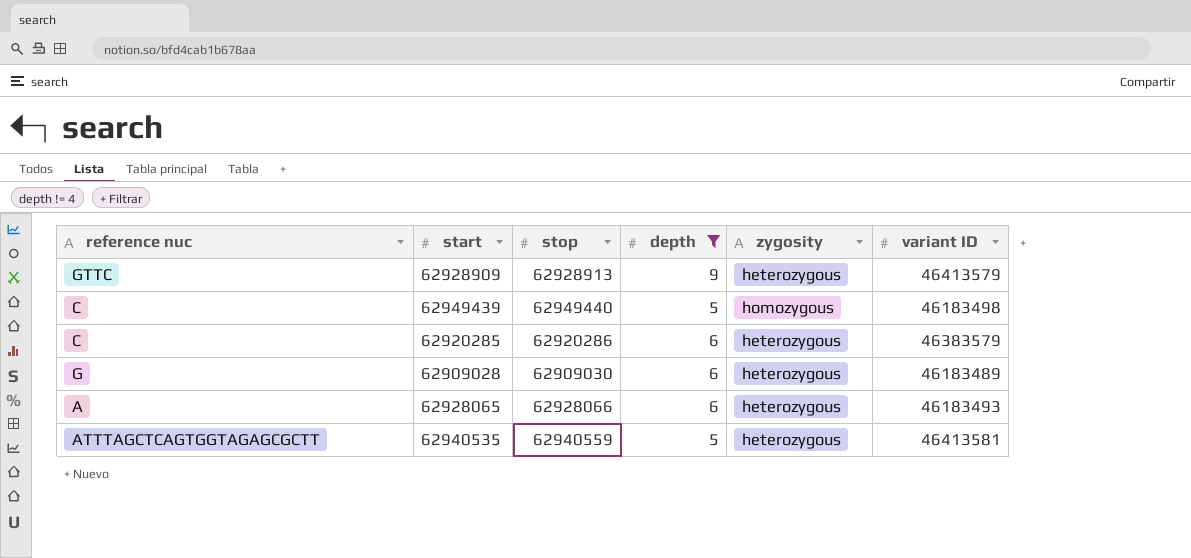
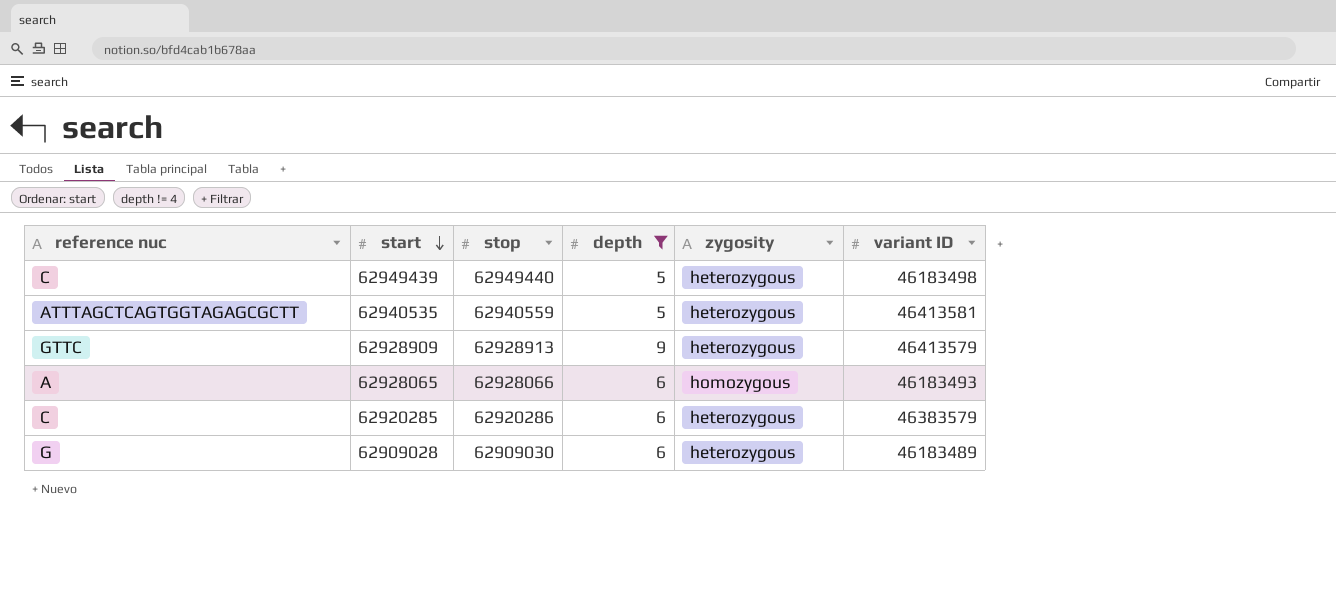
row order: none -> start descending
62949439 | zygosity: homozygous -> heterozygous
62928065 | zygosity: heterozygous -> homozygous

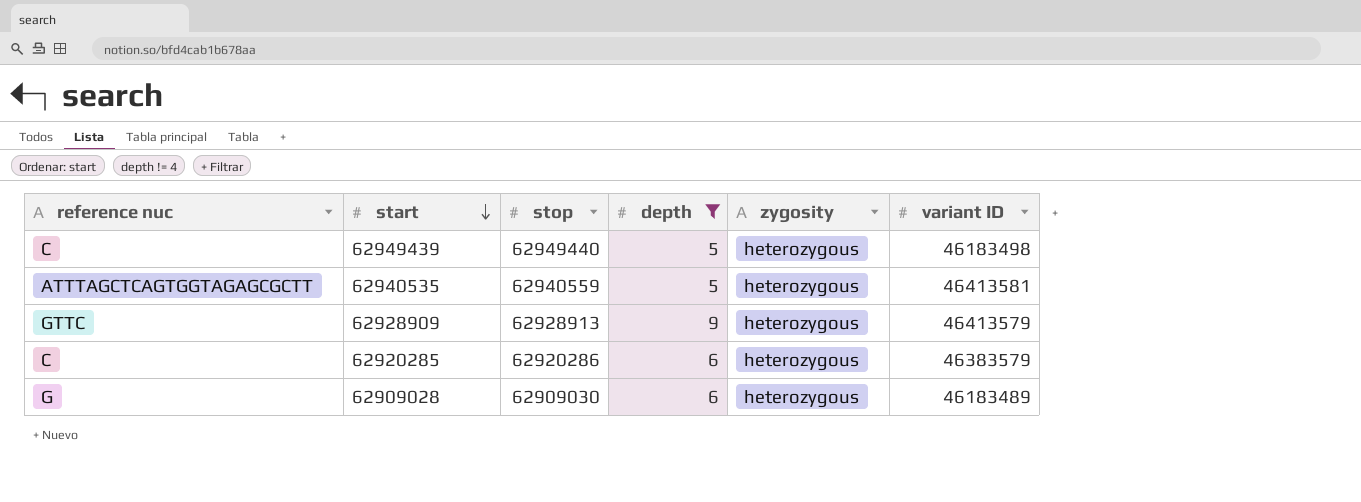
row 62928065: A | 62928066 | 6 | homozygous | 46183493 -> none

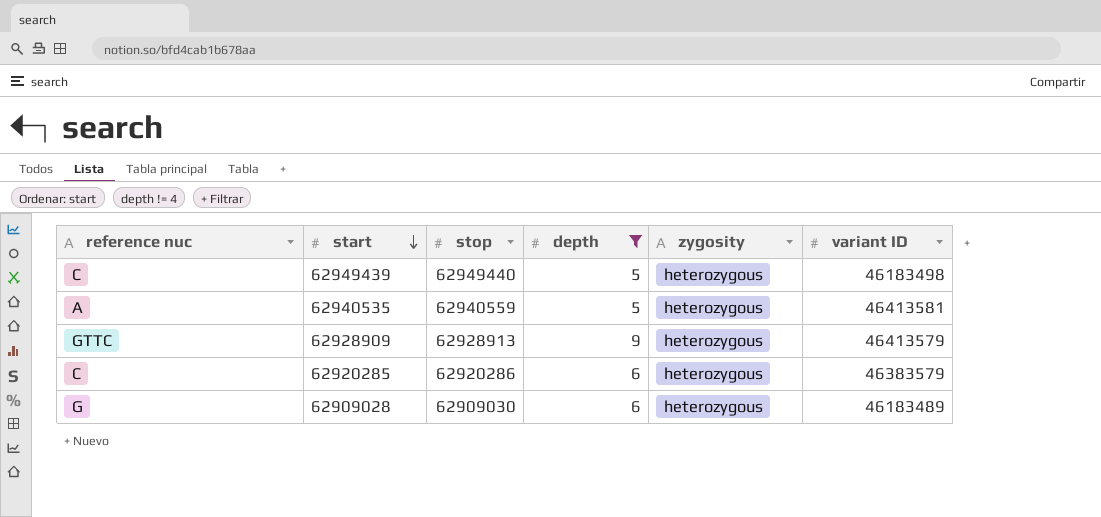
62940535 | reference nuc: ATTTAGCTCAGTGGTAGAGCGCTT -> A

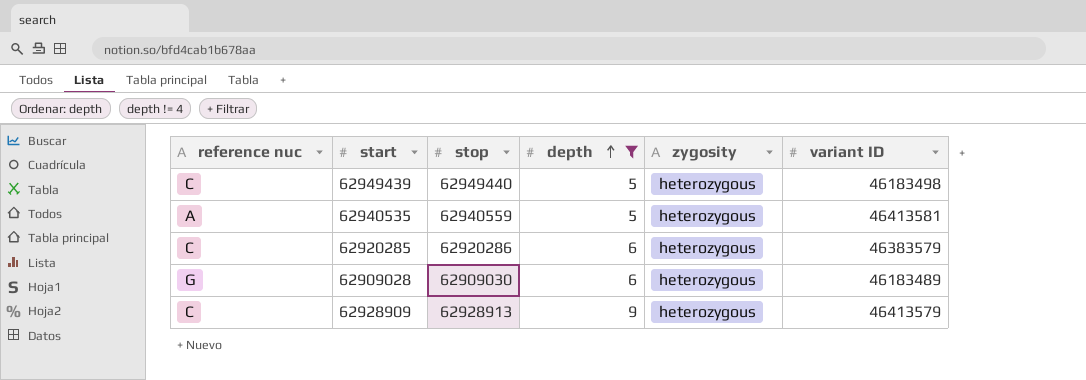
row order: start descending -> depth ascending
62928909 | reference nuc: GTTC -> C

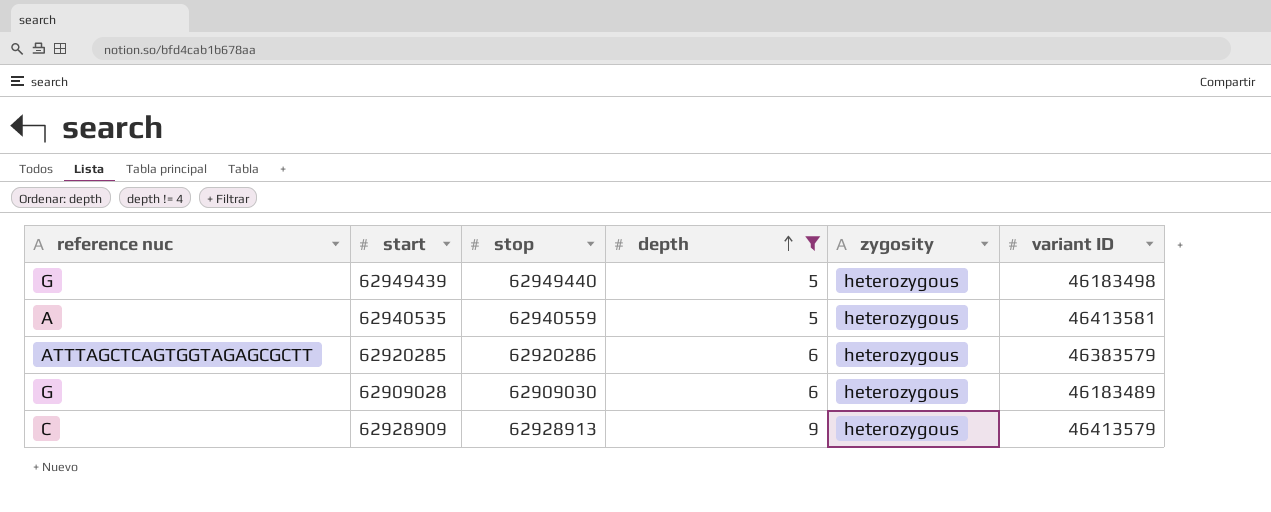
62949439 | reference nuc: C -> G
62920285 | reference nuc: C -> ATTTAGCTCAGTGGTAGAGCGCTT

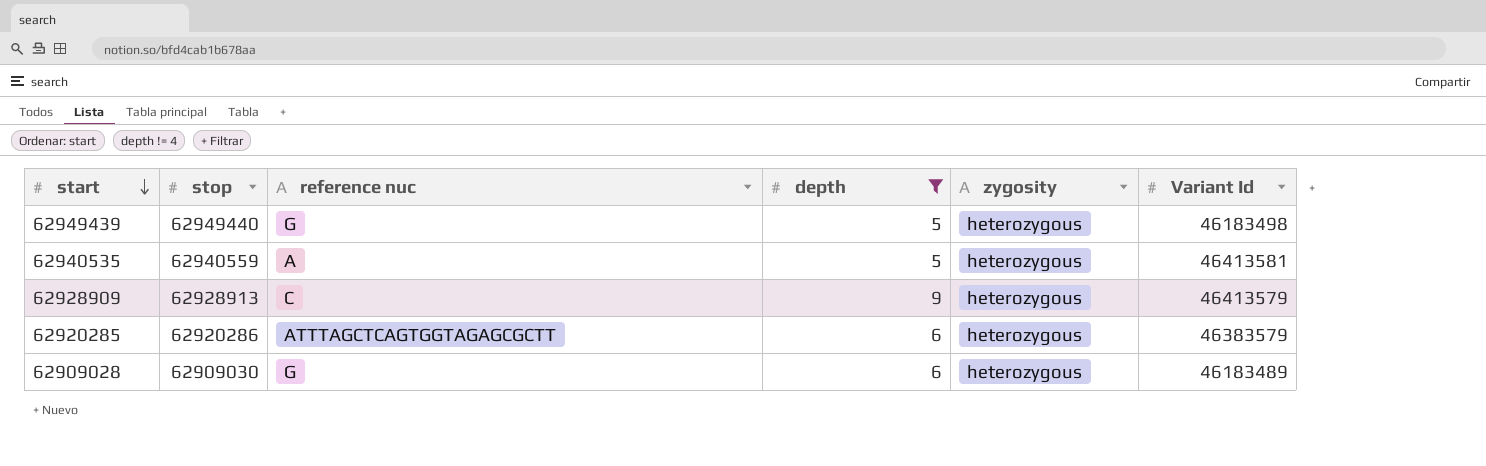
row order: depth ascending -> start descending
column reference nuc | position: 1 -> 3
column name: variant ID -> Variant Id

